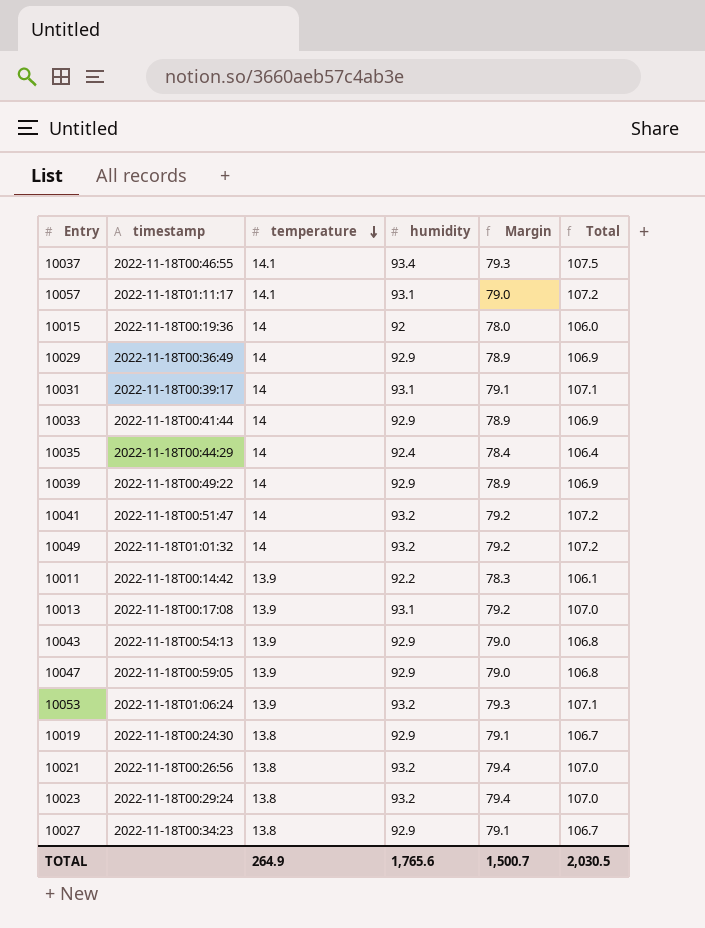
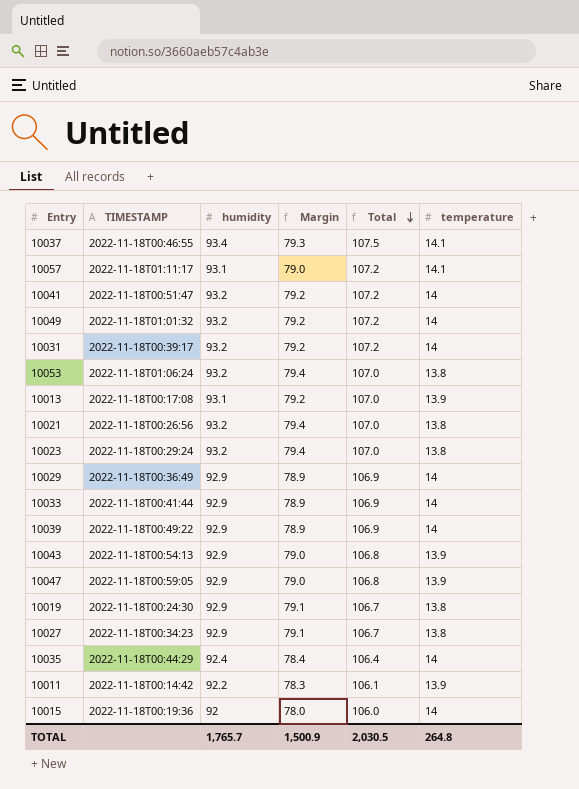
row order: temperature descending -> Total descending
column name: timestamp -> TIMESTAMP
column temperature | position: 3 -> 6
10031 | humidity: 93.1 -> 93.2
10031 | Margin: 79.1 -> 79.2
10031 | Total: 107.1 -> 107.2
10053 | Margin: 79.3 -> 79.4
10053 | Total: 107.1 -> 107.0
10053 | temperature: 13.9 -> 13.8
TOTAL | humidity: 1,765.6 -> 1,765.7
TOTAL | Margin: 1,500.7 -> 1,500.9
TOTAL | temperature: 264.9 -> 264.8

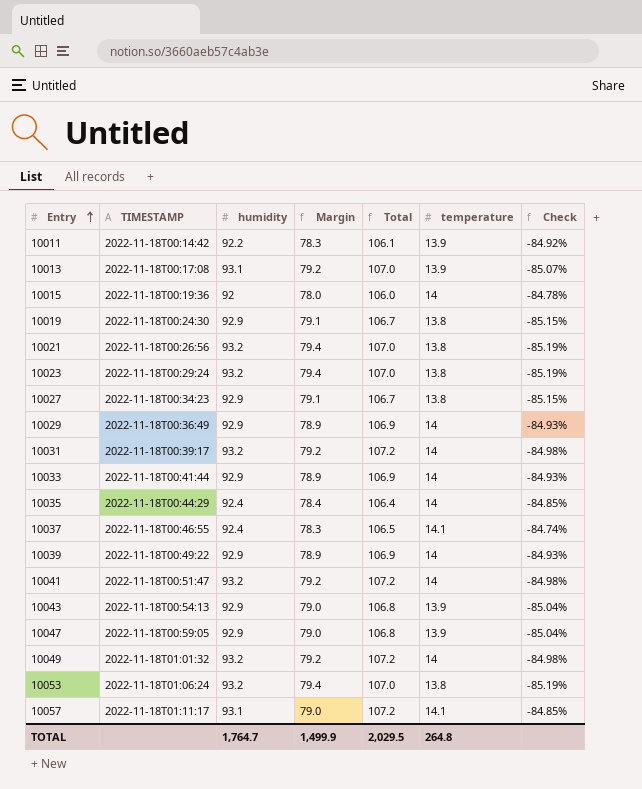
row order: Total descending -> Entry ascending
column Check | formula: none -> ([temperature] - [humidity]) / [humidity]
10037 | humidity: 93.4 -> 92.4
10037 | Margin: 79.3 -> 78.3
10037 | Total: 107.5 -> 106.5
TOTAL | humidity: 1,765.7 -> 1,764.7
TOTAL | Margin: 1,500.9 -> 1,499.9
TOTAL | Total: 2,030.5 -> 2,029.5

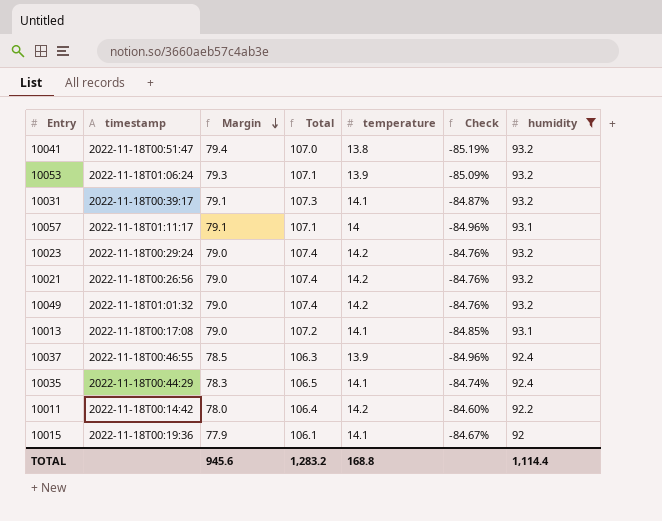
filter: none -> humidity != 92.9
row order: Entry ascending -> Margin descending
column name: TIMESTAMP -> timestamp
column humidity | position: 3 -> 7
10041 | Margin: 79.2 -> 79.4
10041 | Total: 107.2 -> 107.0
10041 | temperature: 14 -> 13.8
10041 | Check: -84.98% -> -85.19%
10053 | Margin: 79.4 -> 79.3
10053 | Total: 107.0 -> 107.1
10053 | temperature: 13.8 -> 13.9
10053 | Check: -85.19% -> -85.09%
10031 | Margin: 79.2 -> 79.1
10031 | Total: 107.2 -> 107.3
10031 | temperature: 14 -> 14.1
10031 | Check: -84.98% -> -84.87%
10057 | Margin: 79.0 -> 79.1
10057 | Total: 107.2 -> 107.1
10057 | temperature: 14.1 -> 14
10057 | Check: -84.85% -> -84.96%
10023 | Margin: 79.4 -> 79.0
10023 | Total: 107.0 -> 107.4
10023 | temperature: 13.8 -> 14.2
10023 | Check: -85.19% -> -84.76%
10021 | Margin: 79.4 -> 79.0
10021 | Total: 107.0 -> 107.4
10021 | temperature: 13.8 -> 14.2
10021 | Check: -85.19% -> -84.76%
10049 | Margin: 79.2 -> 79.0
10049 | Total: 107.2 -> 107.4
10049 | temperature: 14 -> 14.2
10049 | Check: -84.98% -> -84.76%
10013 | Margin: 79.2 -> 79.0
10013 | Total: 107.0 -> 107.2
10013 | temperature: 13.9 -> 14.1
10013 | Check: -85.07% -> -84.85%
10037 | Margin: 78.3 -> 78.5
10037 | Total: 106.5 -> 106.3
10037 | temperature: 14.1 -> 13.9
10037 | Check: -84.74% -> -84.96%
10035 | Margin: 78.4 -> 78.3
10035 | Total: 106.4 -> 106.5
10035 | temperature: 14 -> 14.1
10035 | Check: -84.85% -> -84.74%
10011 | Margin: 78.3 -> 78.0
10011 | Total: 106.1 -> 106.4
10011 | temperature: 13.9 -> 14.2
10011 | Check: -84.92% -> -84.60%
10015 | Margin: 78.0 -> 77.9
10015 | Total: 106.0 -> 106.1
10015 | temperature: 14 -> 14.1
10015 | Check: -84.78% -> -84.67%
TOTAL | Margin: 1,499.9 -> 945.6
TOTAL | Total: 2,029.5 -> 1,283.2
TOTAL | temperature: 264.8 -> 168.8
TOTAL | humidity: 1,764.7 -> 1,114.4

